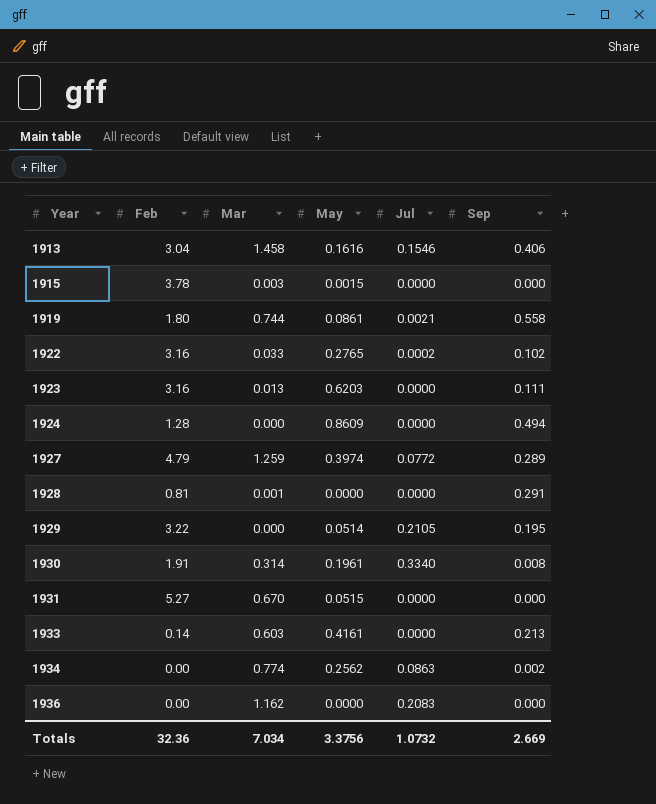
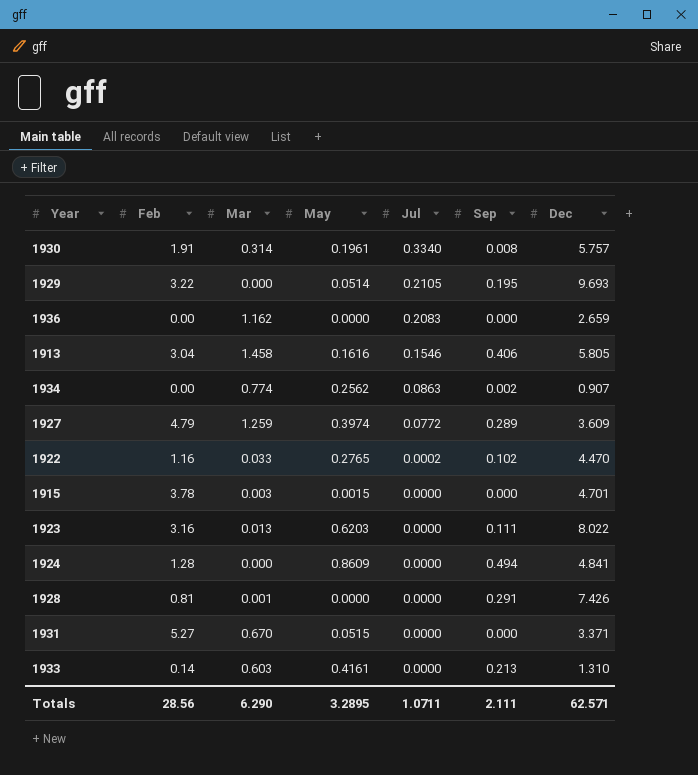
row order: Year ascending -> Jul descending
column Dec | position: none -> 7
row 1919: 1.80 | 0.744 | 0.0861 | 0.0021 | 0.558 -> none
1922 | Feb: 3.16 -> 1.16
Totals | Feb: 32.36 -> 28.56
Totals | Mar: 7.034 -> 6.290
Totals | May: 3.3756 -> 3.2895
Totals | Jul: 1.0732 -> 1.0711
Totals | Sep: 2.669 -> 2.111

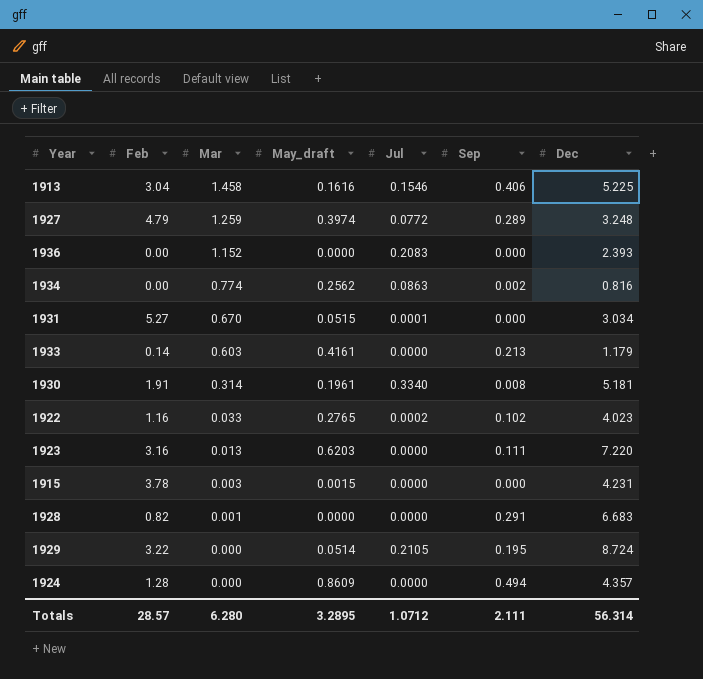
row order: Jul descending -> Mar descending
column name: May -> May_draft
1913 | Dec: 5.805 -> 5.225
1927 | Dec: 3.609 -> 3.248
1936 | Mar: 1.162 -> 1.152
1936 | Dec: 2.659 -> 2.393
1934 | Dec: 0.907 -> 0.816
1931 | Jul: 0.0000 -> 0.0001
1931 | Dec: 3.371 -> 3.034
1933 | Dec: 1.310 -> 1.179
1930 | Dec: 5.757 -> 5.181
1922 | Dec: 4.470 -> 4.023
1923 | Dec: 8.022 -> 7.220
1915 | Dec: 4.701 -> 4.231
1928 | Feb: 0.81 -> 0.82
1928 | Dec: 7.426 -> 6.683
1929 | Dec: 9.693 -> 8.724
1924 | Dec: 4.841 -> 4.357
Totals | Feb: 28.56 -> 28.57
Totals | Mar: 6.290 -> 6.280
Totals | Jul: 1.0711 -> 1.0712
Totals | Dec: 62.571 -> 56.314

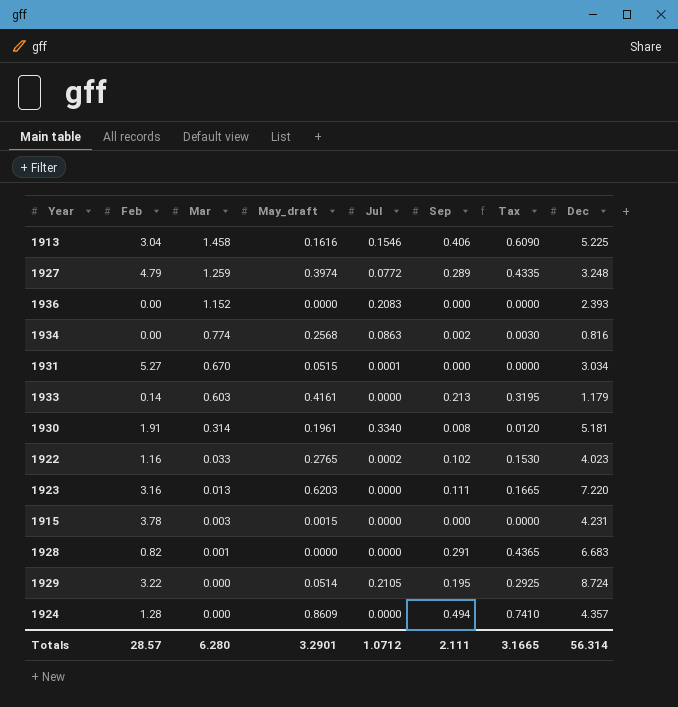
column Tax | formula: none -> [Sep] * 1.5
1934 | May_draft: 0.2562 -> 0.2568
Totals | May_draft: 3.2895 -> 3.2901

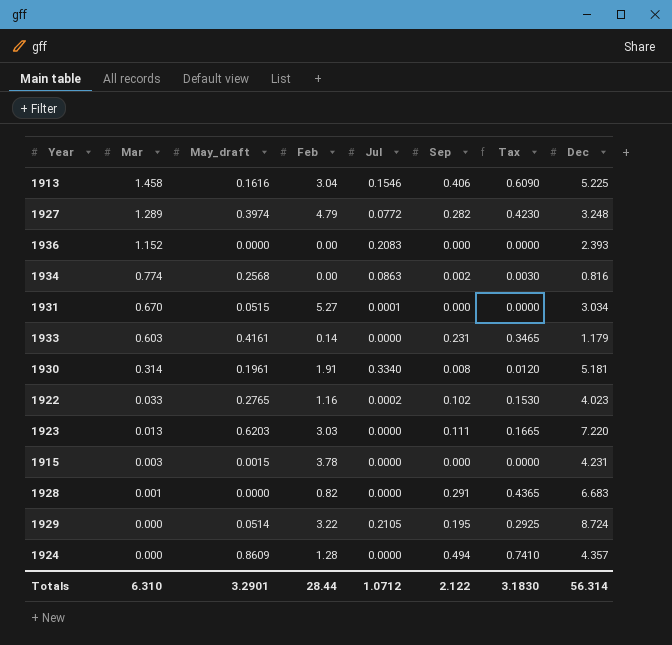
column Feb | position: 2 -> 4
1927 | Mar: 1.259 -> 1.289
1927 | Sep: 0.289 -> 0.282
1927 | Tax: 0.4335 -> 0.4230
1933 | Sep: 0.213 -> 0.231
1933 | Tax: 0.3195 -> 0.3465
1923 | Feb: 3.16 -> 3.03
Totals | Mar: 6.280 -> 6.310
Totals | Feb: 28.57 -> 28.44
Totals | Sep: 2.111 -> 2.122
Totals | Tax: 3.1665 -> 3.1830

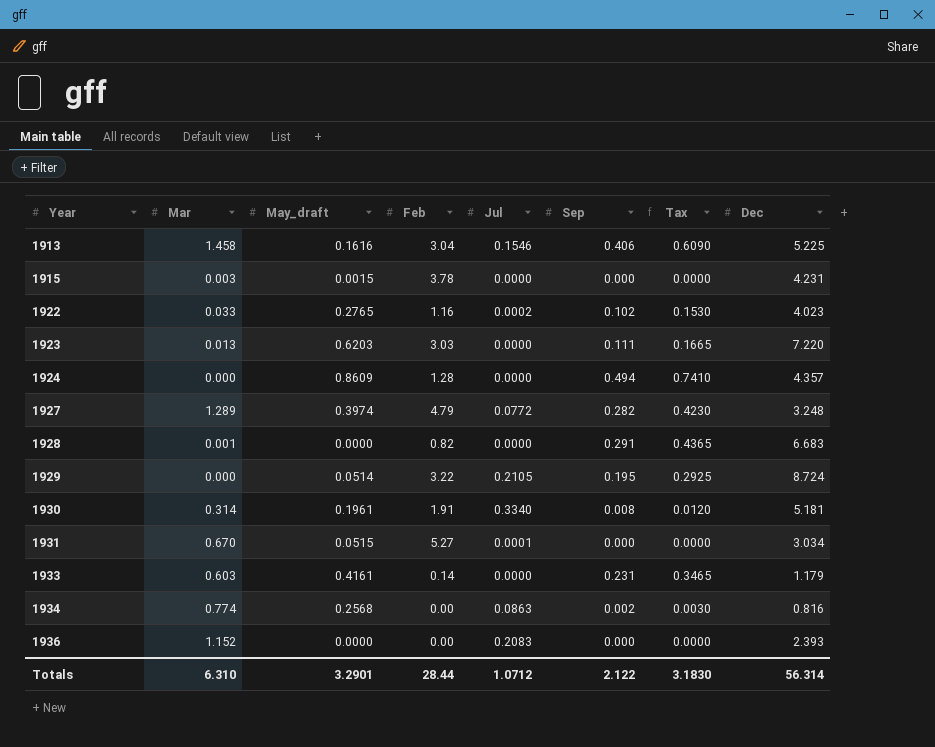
row order: Mar descending -> Year ascending

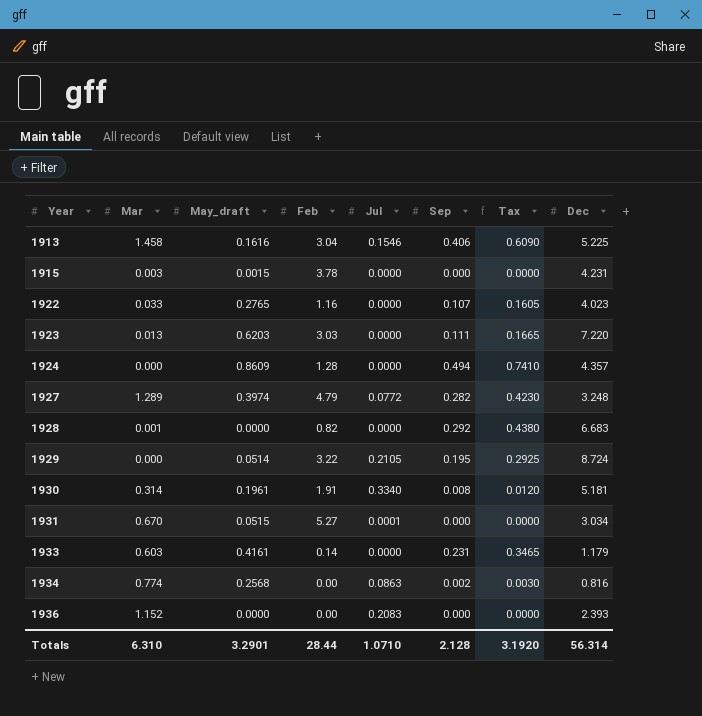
1922 | Jul: 0.0002 -> 0.0000
1922 | Sep: 0.102 -> 0.107
1922 | Tax: 0.1530 -> 0.1605
1928 | Sep: 0.291 -> 0.292
1928 | Tax: 0.4365 -> 0.4380
Totals | Jul: 1.0712 -> 1.0710
Totals | Sep: 2.122 -> 2.128
Totals | Tax: 3.1830 -> 3.1920

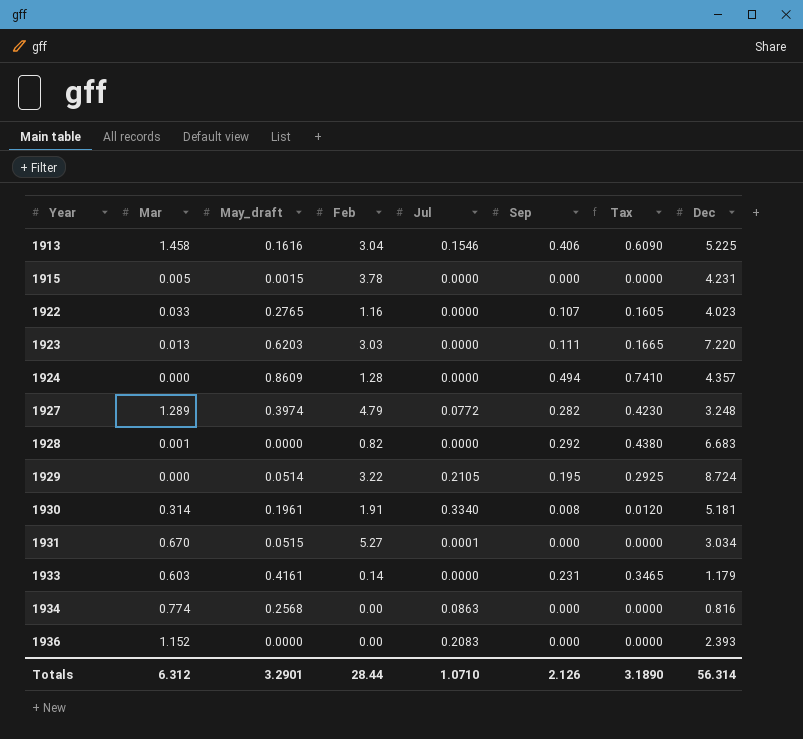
1915 | Mar: 0.003 -> 0.005
1934 | Sep: 0.002 -> 0.000
1934 | Tax: 0.0030 -> 0.0000
Totals | Mar: 6.310 -> 6.312
Totals | Sep: 2.128 -> 2.126
Totals | Tax: 3.1920 -> 3.1890

